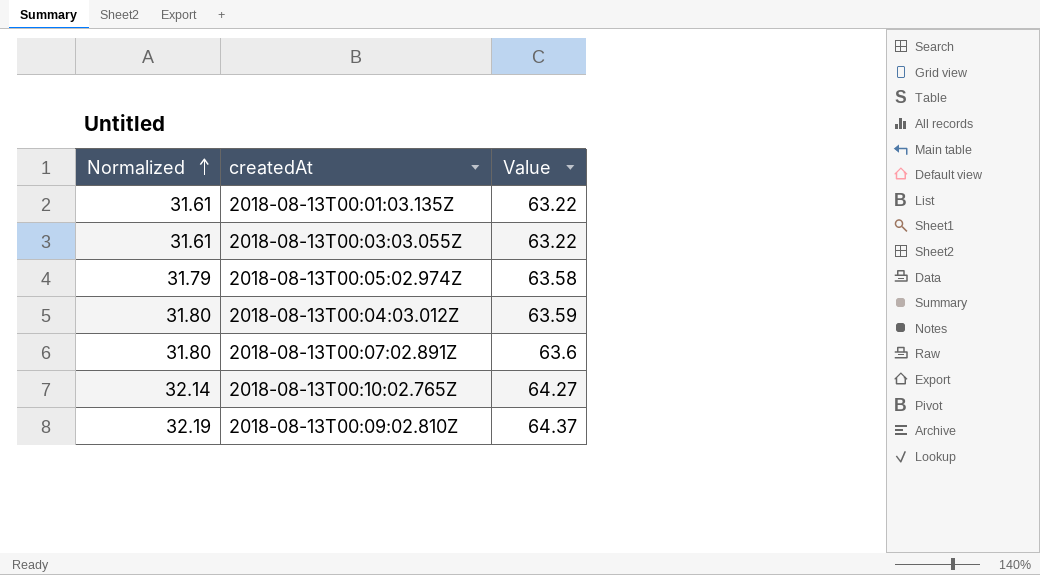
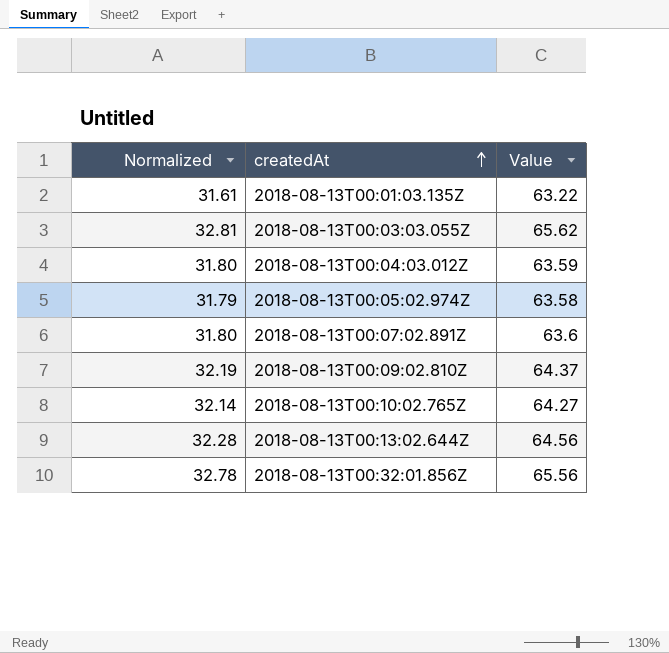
row order: Normalized ascending -> createdAt ascending
2018-08-13T00:03:03.055Z | Normalized: 31.61 -> 32.81
2018-08-13T00:03:03.055Z | Value: 63.22 -> 65.62
row 2018-08-13T00:13:02.644Z: none -> 32.28 | 64.56
row 2018-08-13T00:32:01.856Z: none -> 32.78 | 65.56

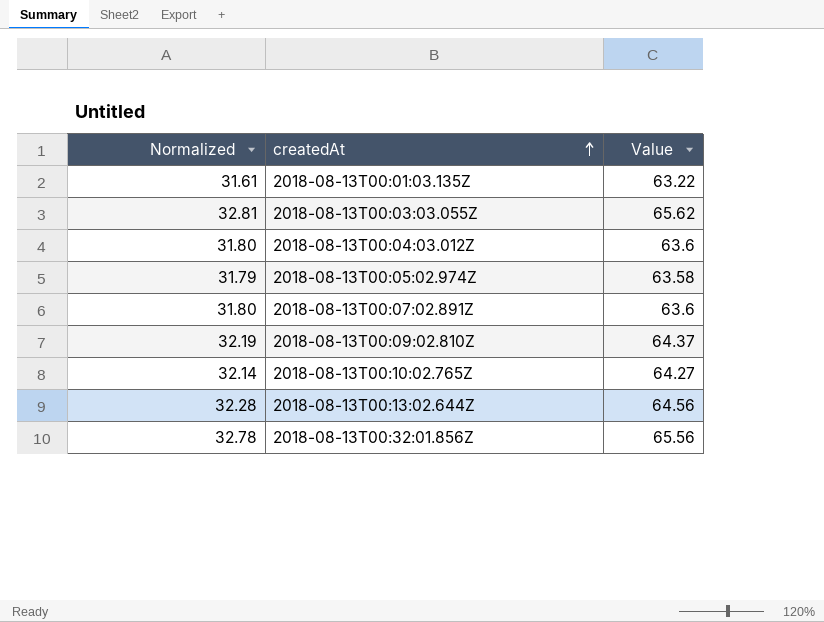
2018-08-13T00:04:03.012Z | Value: 63.59 -> 63.6

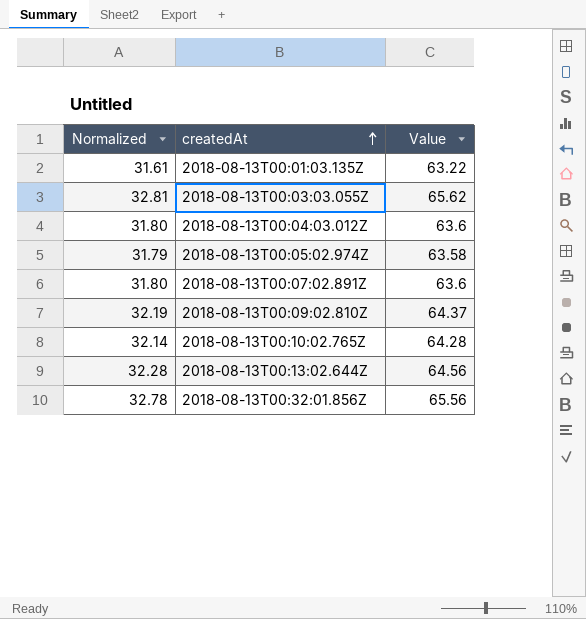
2018-08-13T00:10:02.765Z | Value: 64.27 -> 64.28

